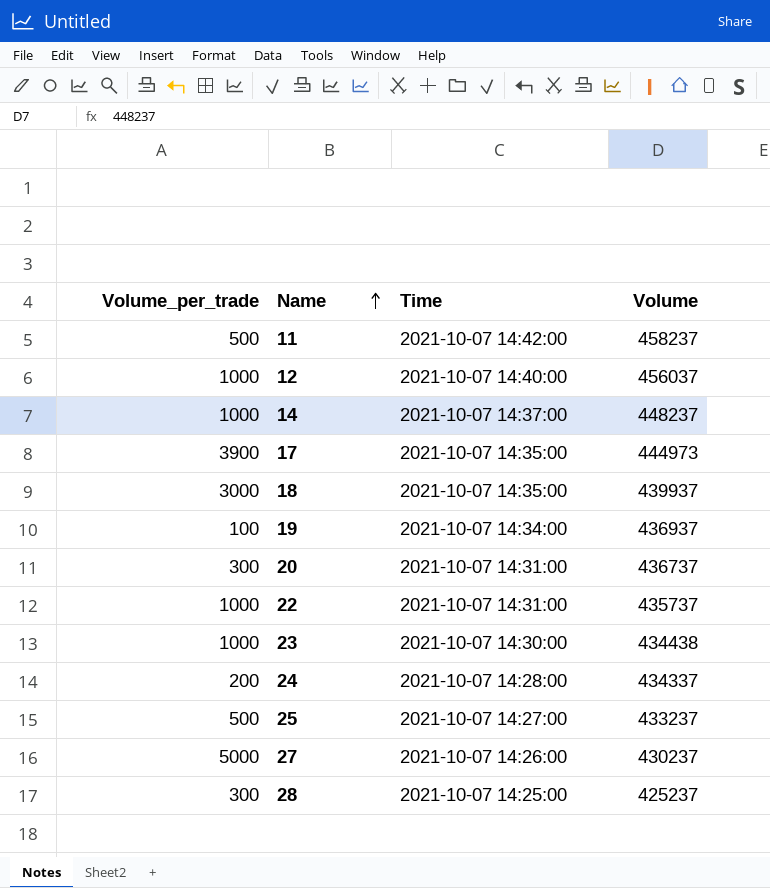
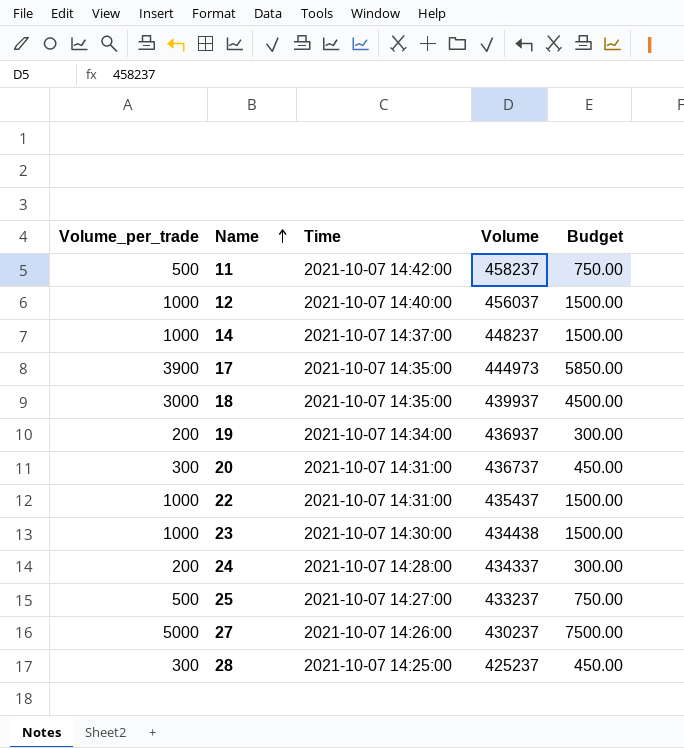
column Budget | formula: none -> [Volume_per_trade] * 1.5
19 | Volume_per_trade: 100 -> 200
22 | Volume: 435737 -> 435437

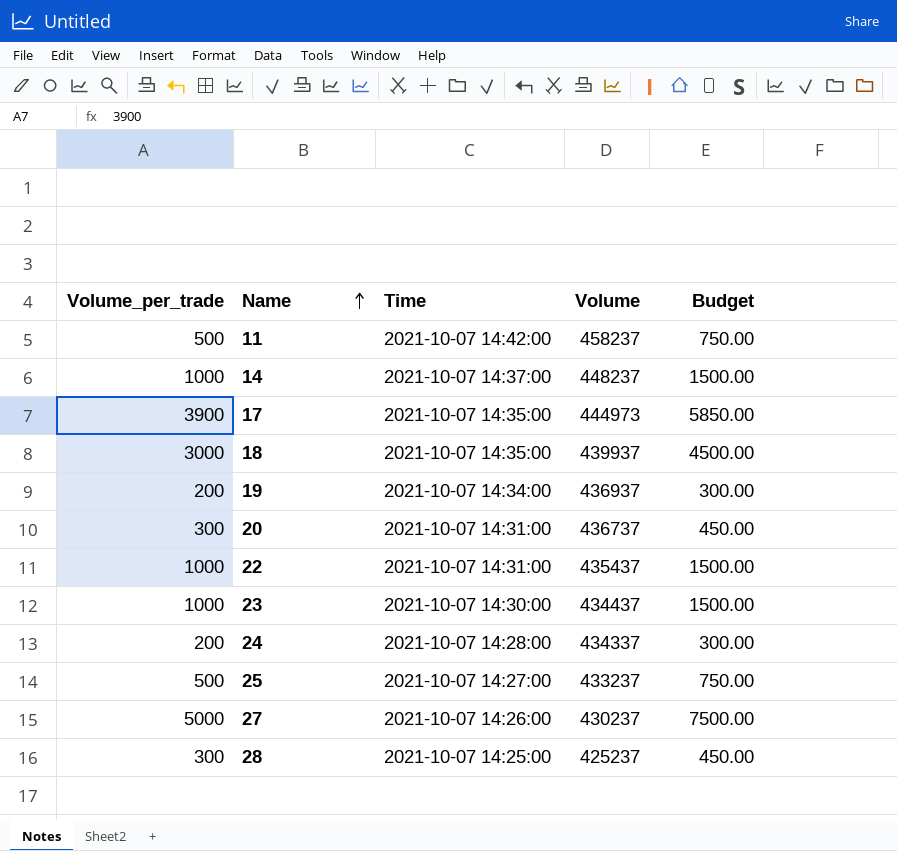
row 12: 1000 | 2021-10-07 14:40:00 | 456037 | 1500.00 -> none
23 | Volume: 434438 -> 434437

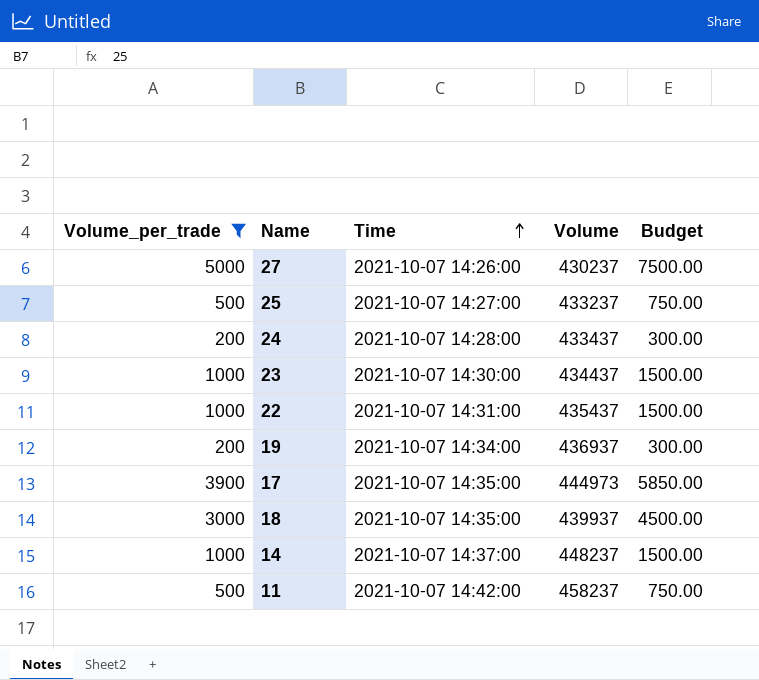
filter: none -> Volume_per_trade != 300
row order: Name ascending -> Time ascending
24 | Volume: 434337 -> 433437

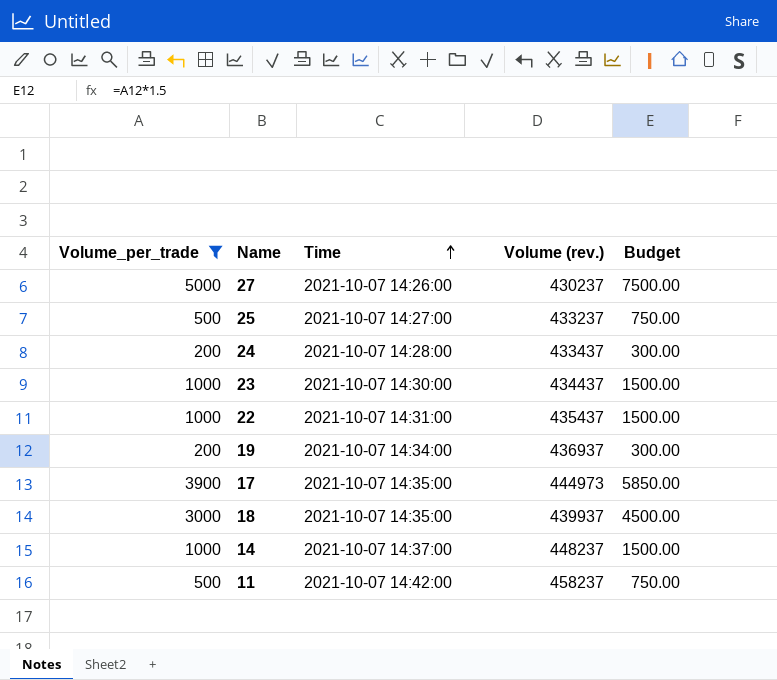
column name: Volume -> Volume (rev.)

